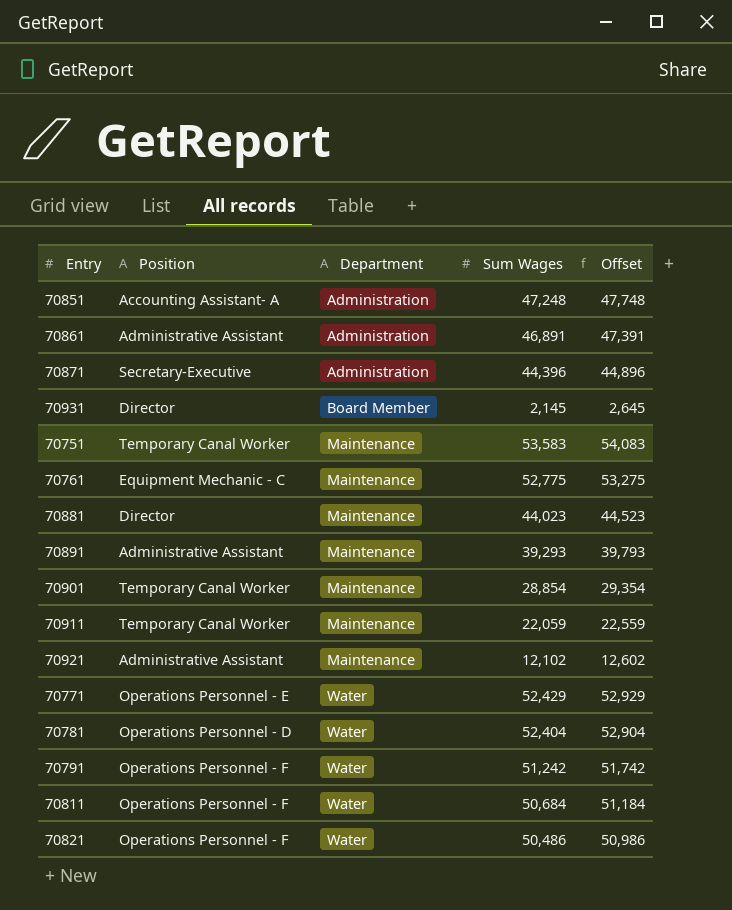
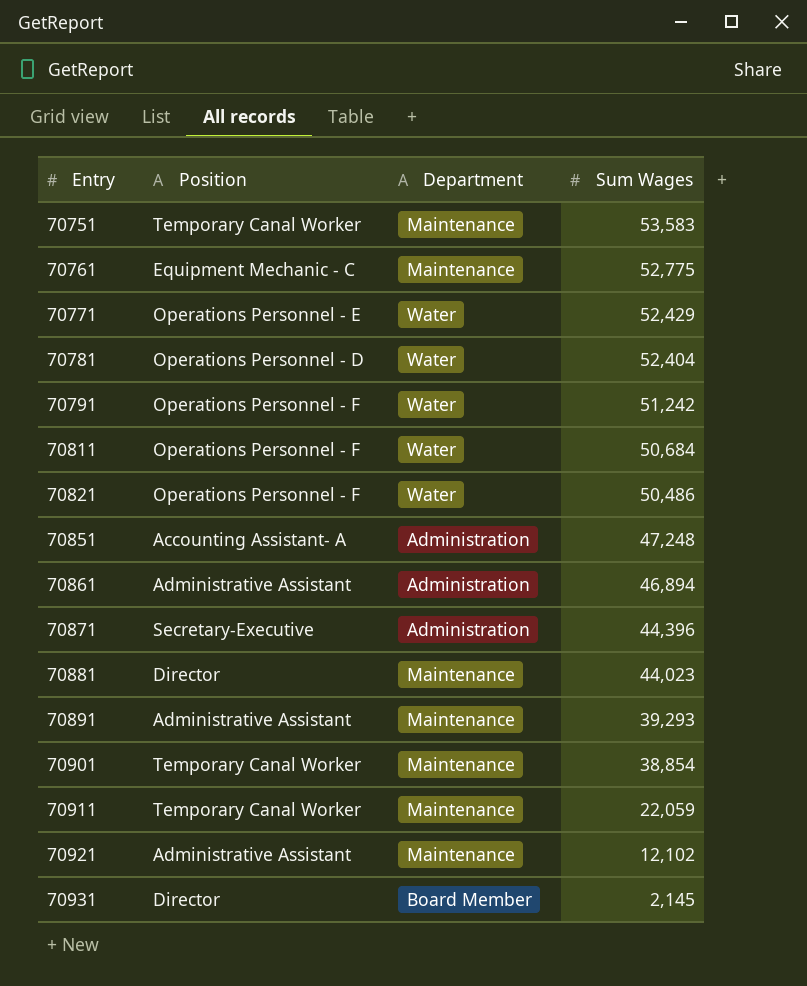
row order: Department ascending -> Entry ascending
column Offset | formula: [Sum Wages] + 500 -> none
70861 | Sum Wages: 46,891 -> 46,894
70901 | Sum Wages: 28,854 -> 38,854

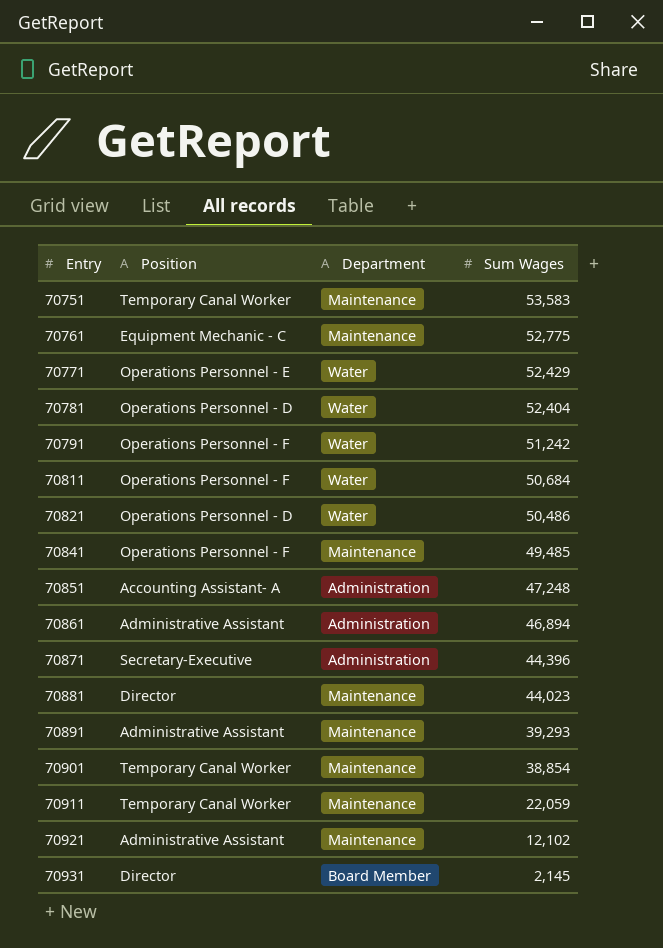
70821 | Position: Operations Personnel - F -> Operations Personnel - D
row 70841: none -> Operations Personnel - F | Maintenance | 49,485

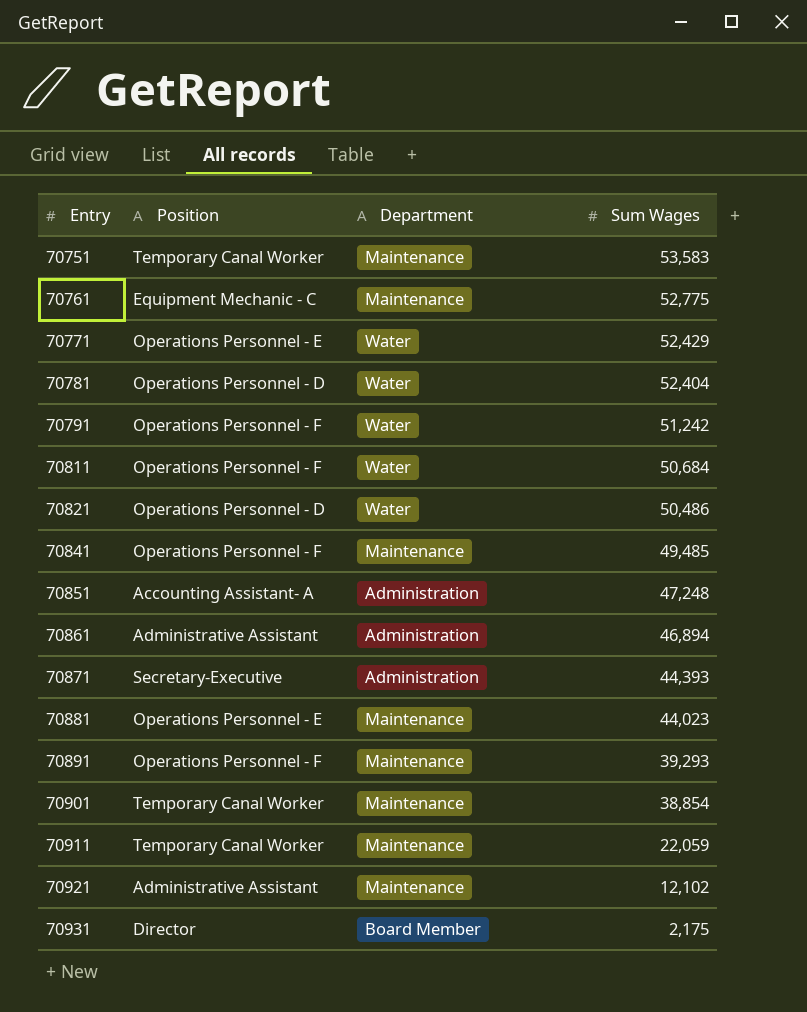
70871 | Sum Wages: 44,396 -> 44,393
70881 | Position: Director -> Operations Personnel - E
70891 | Position: Administrative Assistant -> Operations Personnel - F
70931 | Sum Wages: 2,145 -> 2,175

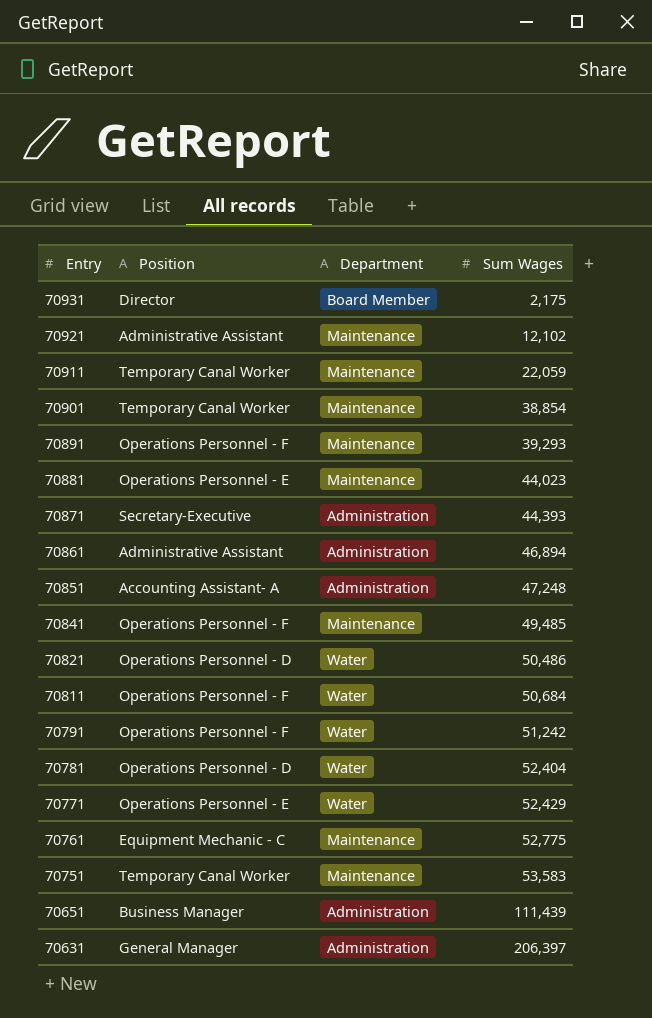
row order: Entry ascending -> Entry descending
row 70651: none -> Business Manager | Administration | 111,439
row 70631: none -> General Manager | Administration | 206,397

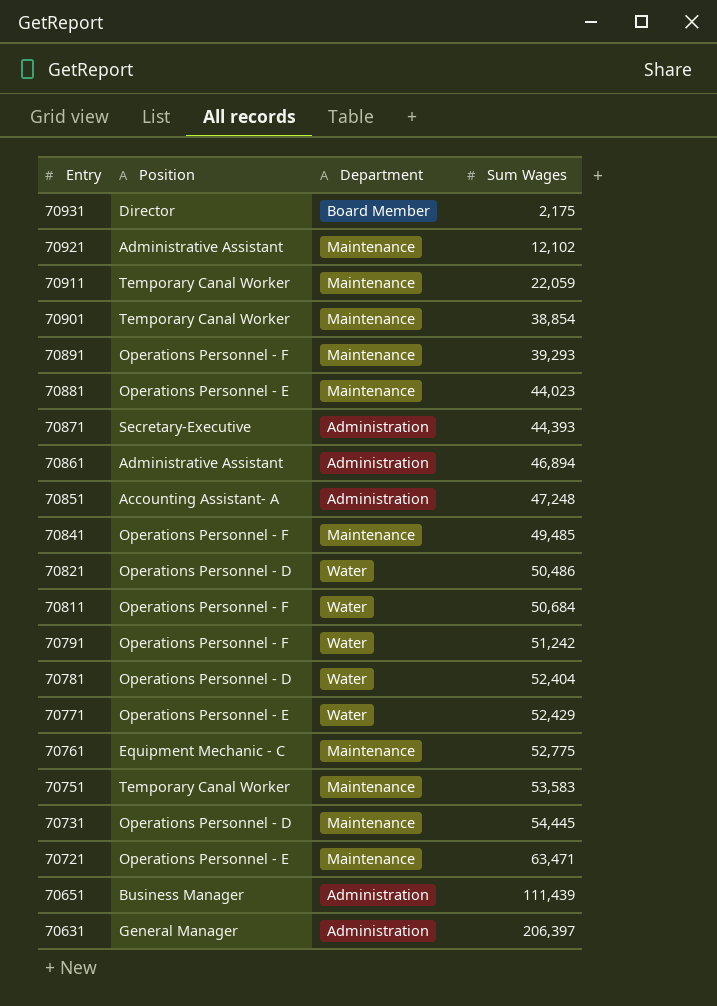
row 70731: none -> Operations Personnel - D | Maintenance | 54,445
row 70721: none -> Operations Personnel - E | Maintenance | 63,471

